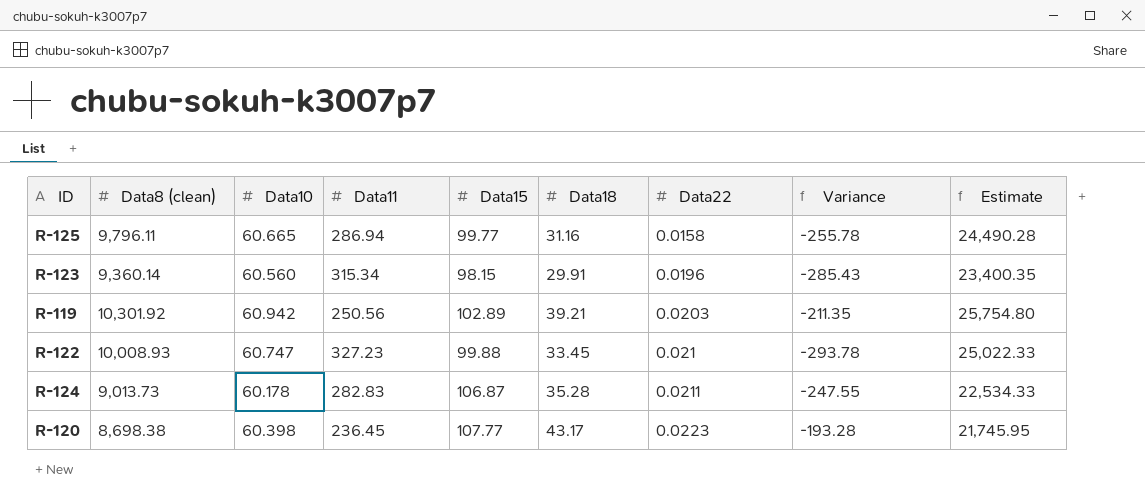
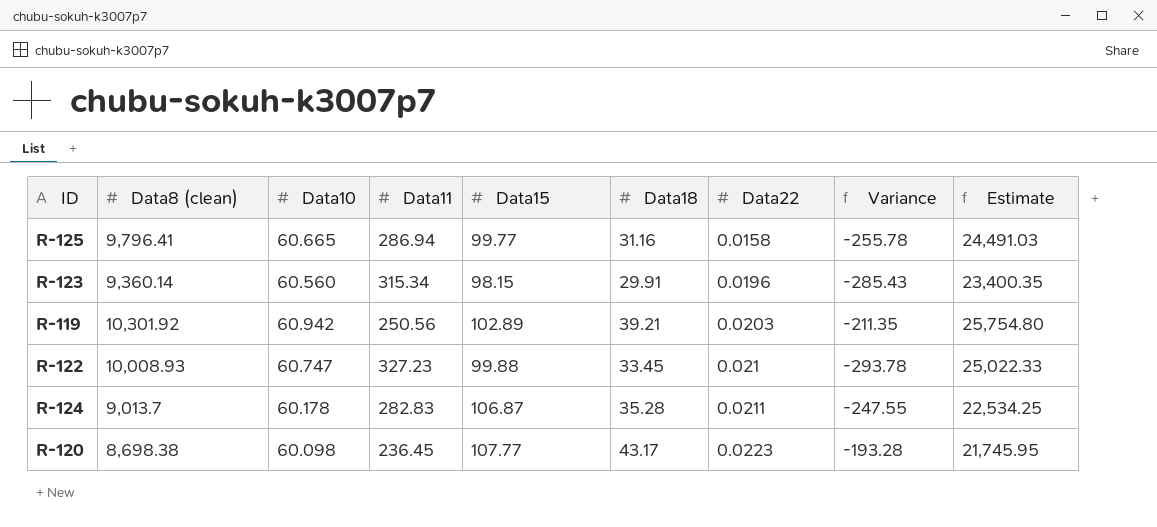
R-125 | Data8 (clean): 9,796.11 -> 9,796.41
R-125 | Estimate: 24,490.28 -> 24,491.03
R-124 | Data8 (clean): 9,013.73 -> 9,013.7
R-124 | Estimate: 22,534.33 -> 22,534.25
R-120 | Data10: 60.398 -> 60.098

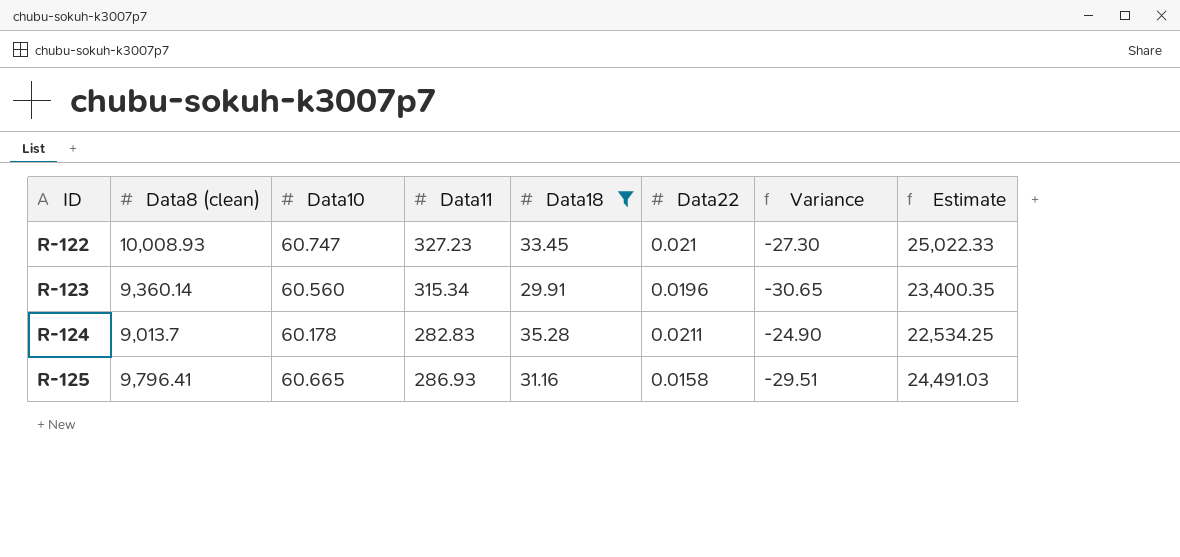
filter: none -> Data18 <= 35.28
row order: Data22 ascending -> ID ascending
column Data15 | position: 5 -> none
column Variance | formula: [Data18] - [Data11] -> [Data18] - [Data10]
R-125 | Data11: 286.94 -> 286.93

